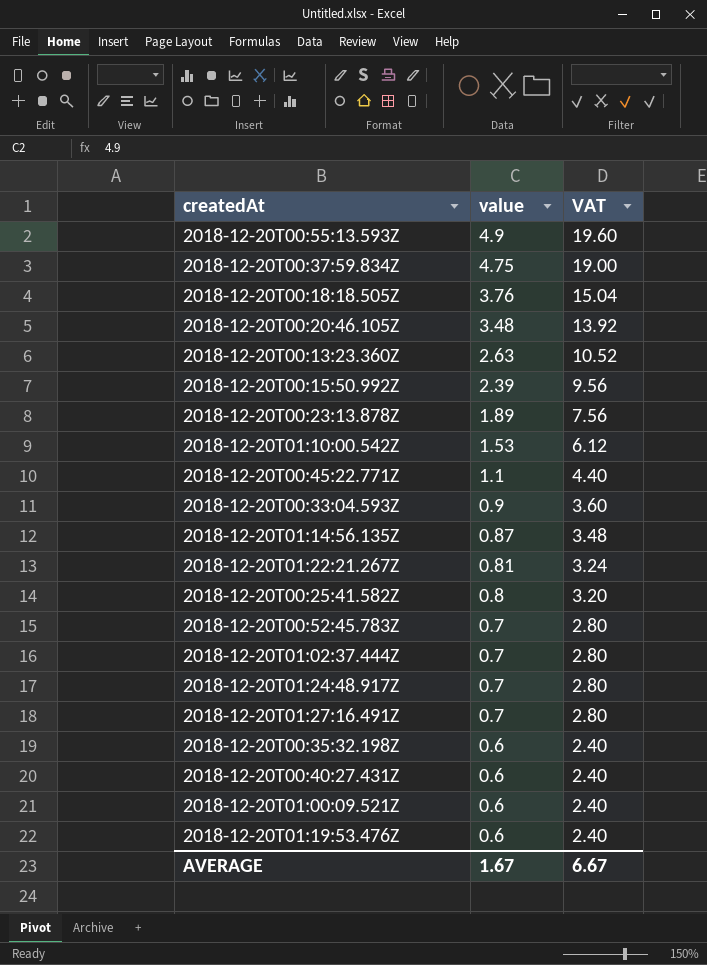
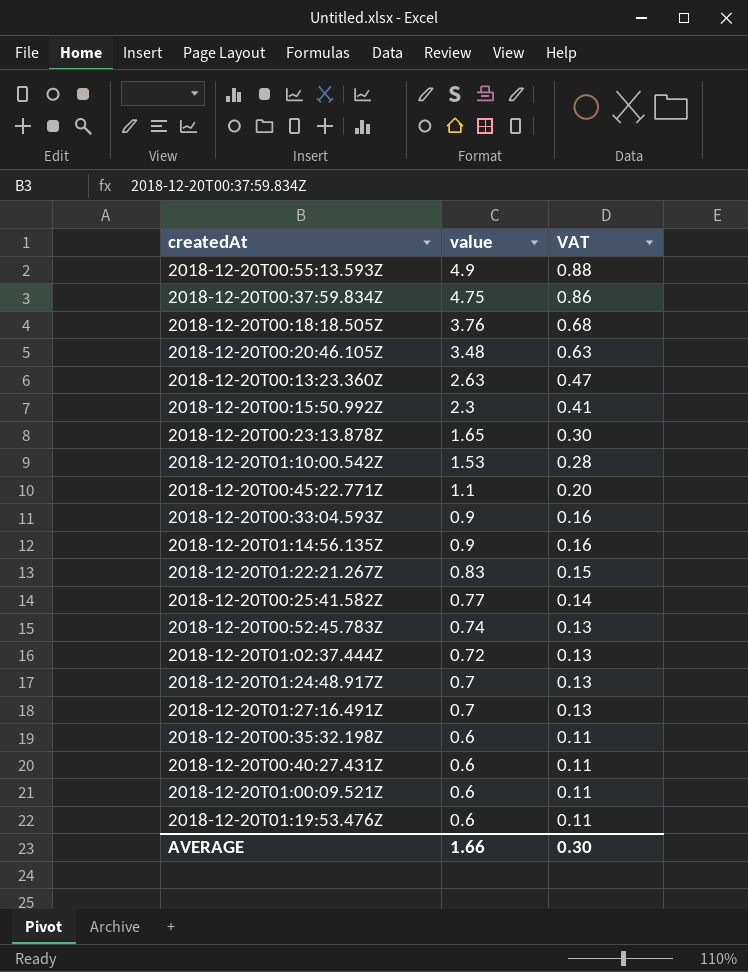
column VAT | formula: [value] * 4 -> [value] * 0.18
2018-12-20T00:15:50.992Z | value: 2.39 -> 2.3
2018-12-20T00:23:13.878Z | value: 1.89 -> 1.65
2018-12-20T01:14:56.135Z | value: 0.87 -> 0.9
2018-12-20T01:22:21.267Z | value: 0.81 -> 0.83
2018-12-20T00:25:41.582Z | value: 0.8 -> 0.77
2018-12-20T00:52:45.783Z | value: 0.7 -> 0.74
2018-12-20T01:02:37.444Z | value: 0.7 -> 0.72
AVERAGE | value: 1.67 -> 1.66
AVERAGE | VAT: 6.67 -> 0.30

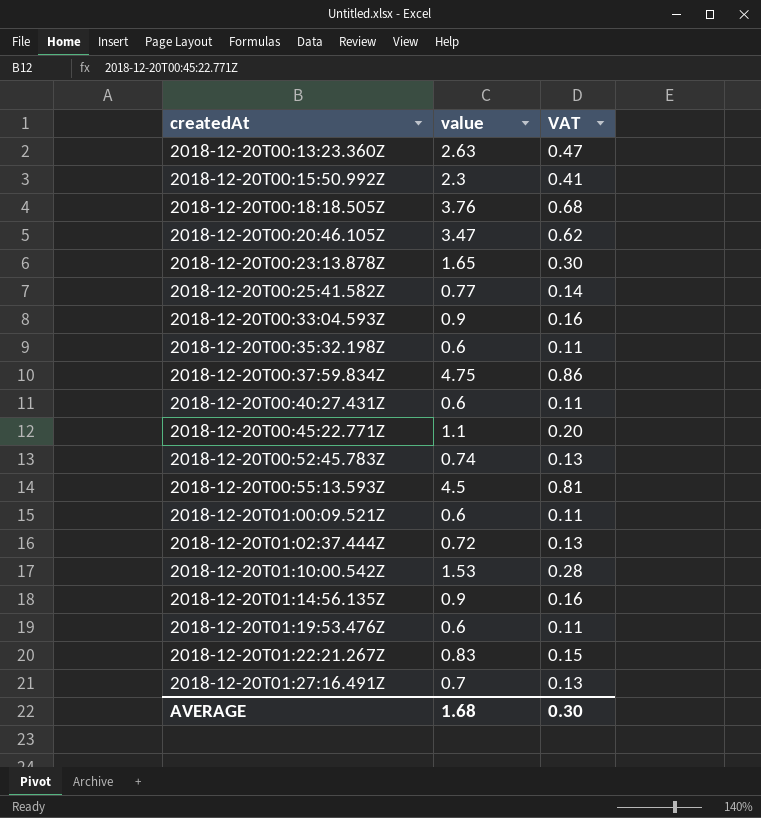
row order: value descending -> createdAt ascending
row 2018-12-20T01:24:48.917Z: 0.7 | 0.13 -> none
2018-12-20T00:20:46.105Z | value: 3.48 -> 3.47
2018-12-20T00:20:46.105Z | VAT: 0.63 -> 0.62
2018-12-20T00:55:13.593Z | value: 4.9 -> 4.5
2018-12-20T00:55:13.593Z | VAT: 0.88 -> 0.81
AVERAGE | value: 1.66 -> 1.68

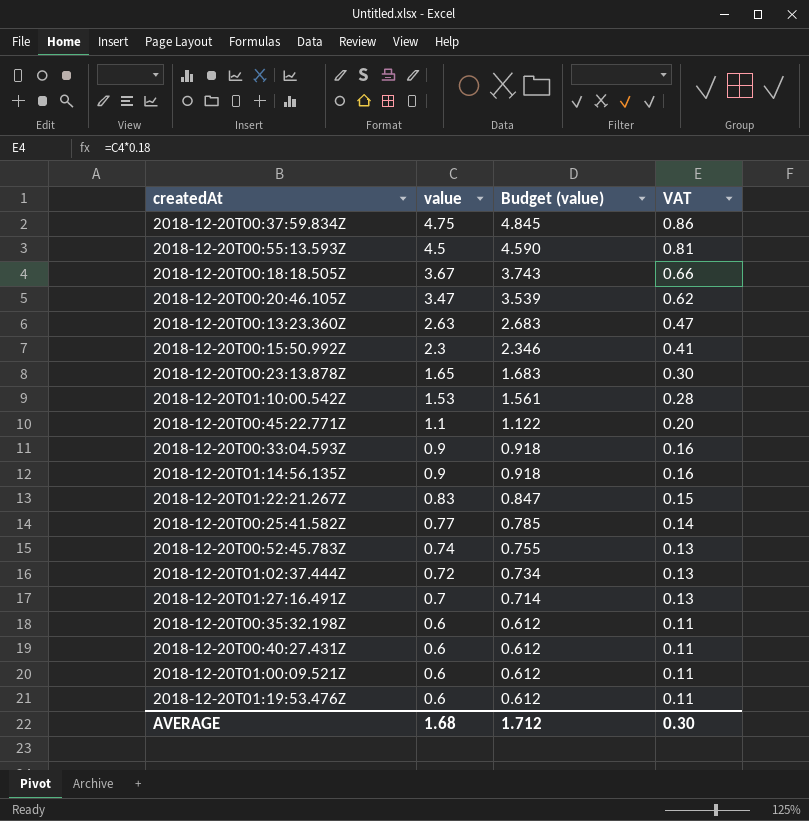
row order: createdAt ascending -> value descending
column Budget (value) | formula: none -> [value] * 1.02
2018-12-20T00:18:18.505Z | value: 3.76 -> 3.67
2018-12-20T00:18:18.505Z | VAT: 0.68 -> 0.66

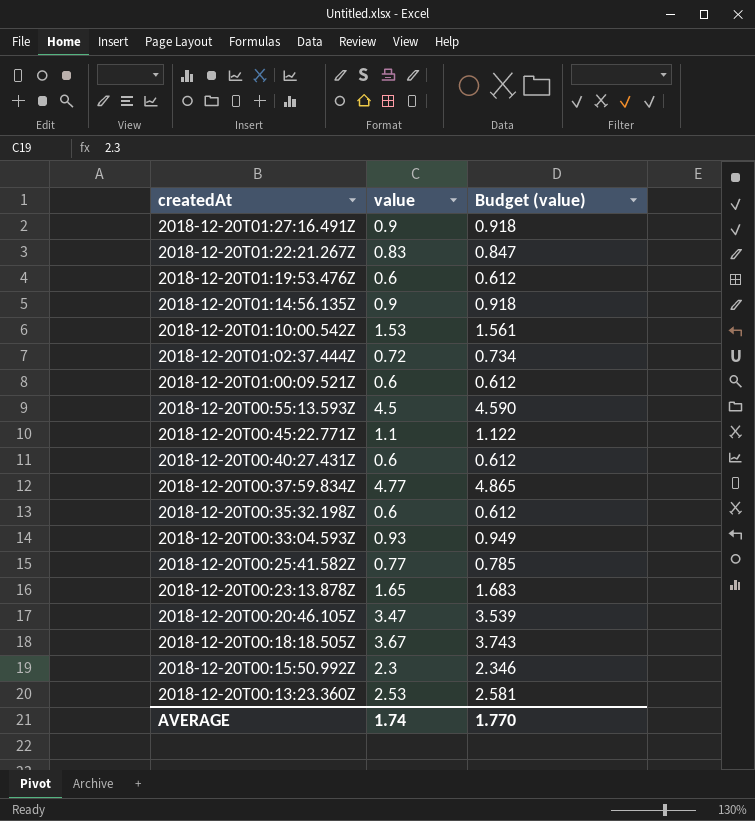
row order: value descending -> createdAt descending
column VAT | formula: [value] * 0.18 -> none
row 2018-12-20T00:52:45.783Z: 0.74 | 0.755 | 0.13 -> none
2018-12-20T01:27:16.491Z | value: 0.7 -> 0.9
2018-12-20T01:27:16.491Z | Budget (value): 0.714 -> 0.918
2018-12-20T00:37:59.834Z | value: 4.75 -> 4.77
2018-12-20T00:37:59.834Z | Budget (value): 4.845 -> 4.865
2018-12-20T00:33:04.593Z | value: 0.9 -> 0.93
2018-12-20T00:33:04.593Z | Budget (value): 0.918 -> 0.949
2018-12-20T00:13:23.360Z | value: 2.63 -> 2.53
2018-12-20T00:13:23.360Z | Budget (value): 2.683 -> 2.581
AVERAGE | value: 1.68 -> 1.74
AVERAGE | Budget (value): 1.712 -> 1.770

